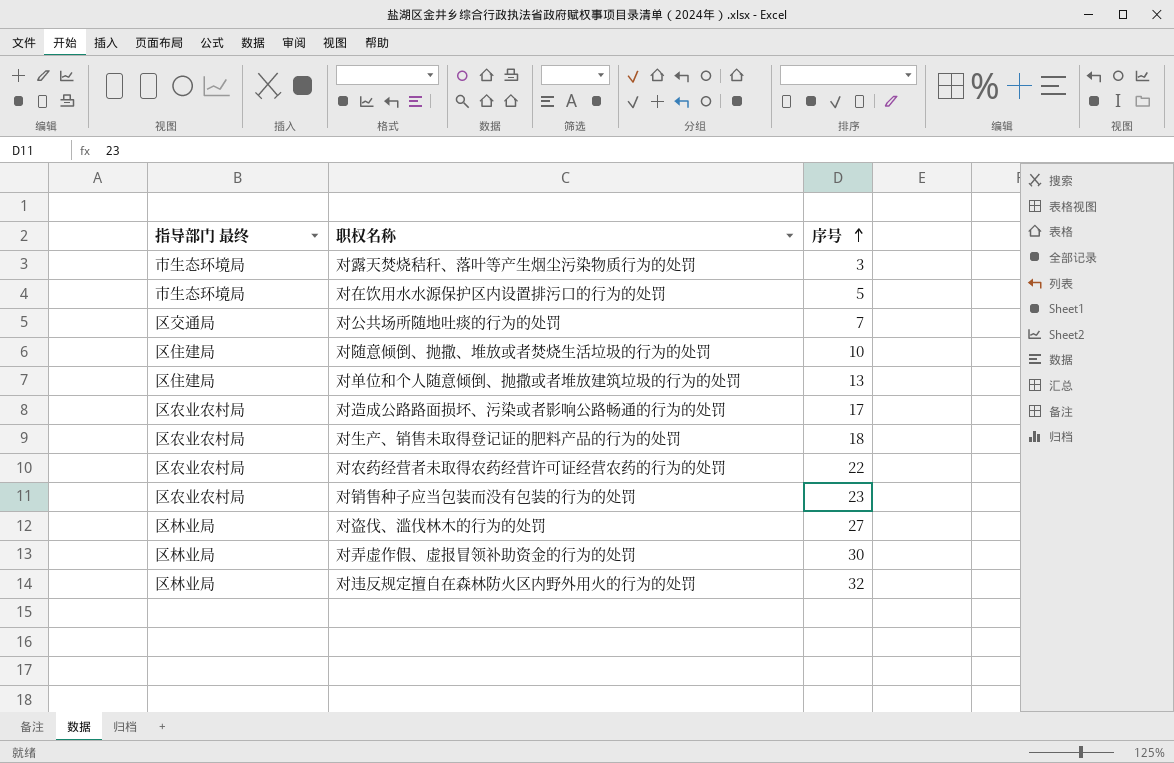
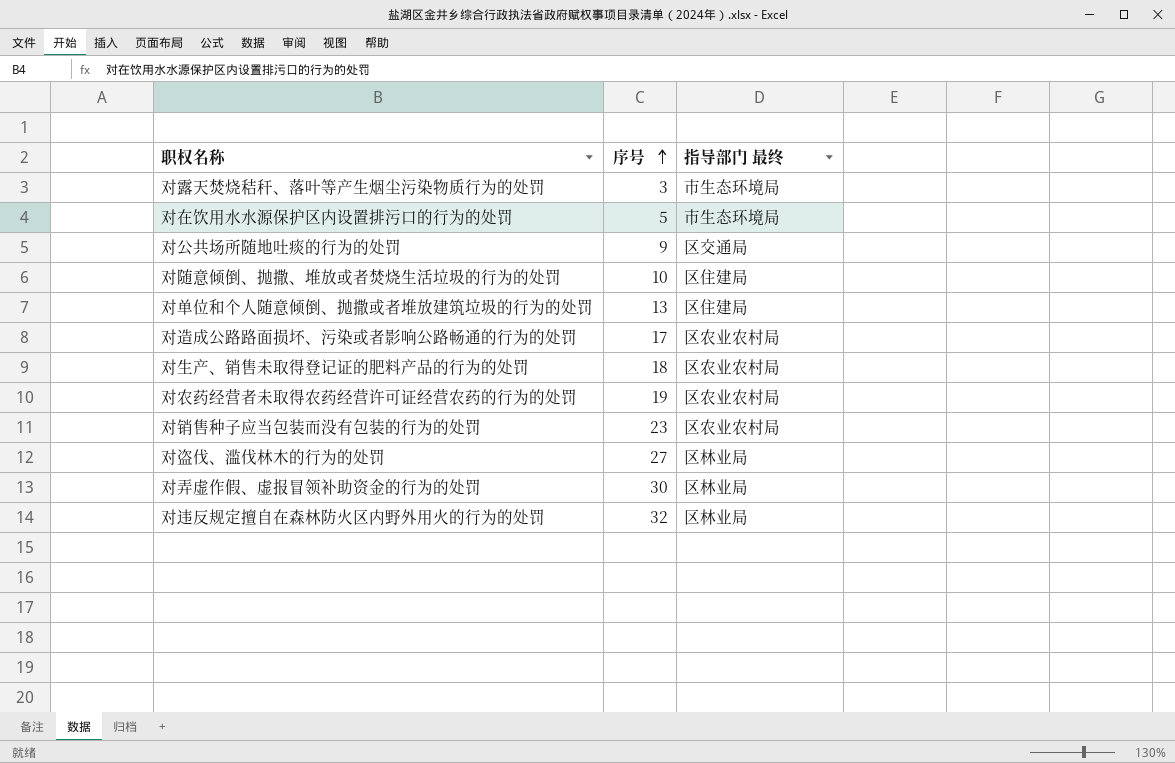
column 指导部门 最终 | position: 1 -> 3
对公共场所随地吐痰的行为的处罚 | 序号: 7 -> 9
对农药经营者未取得农药经营许可证经营农药的行为的处罚 | 序号: 22 -> 19

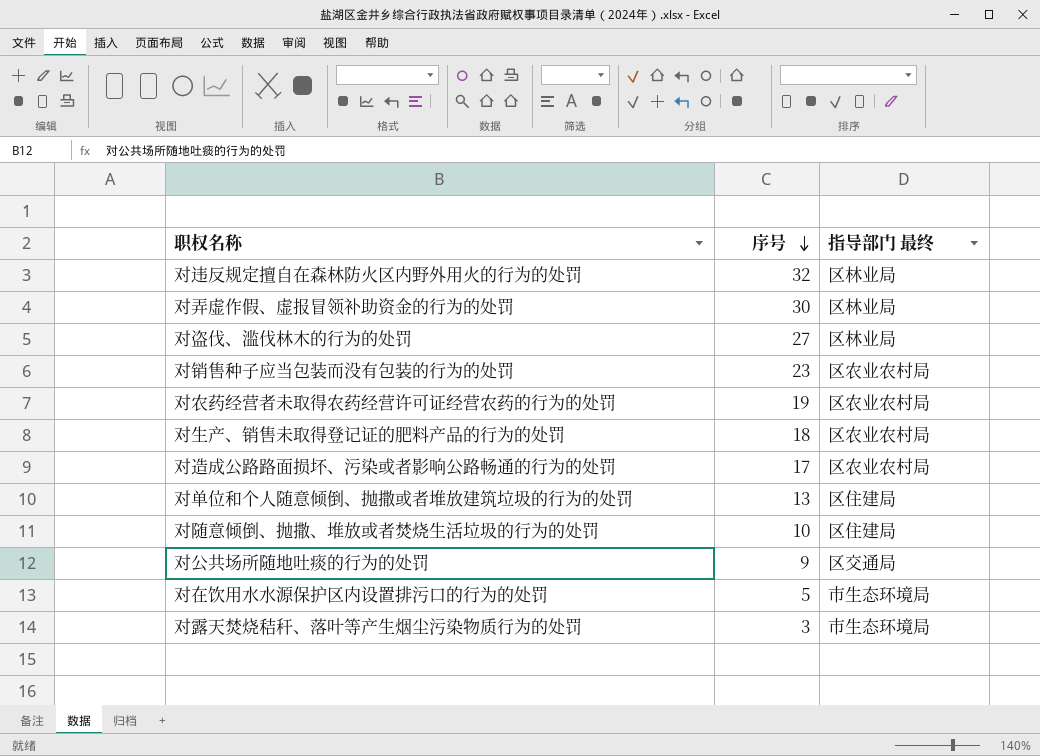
row order: 序号 ascending -> 序号 descending

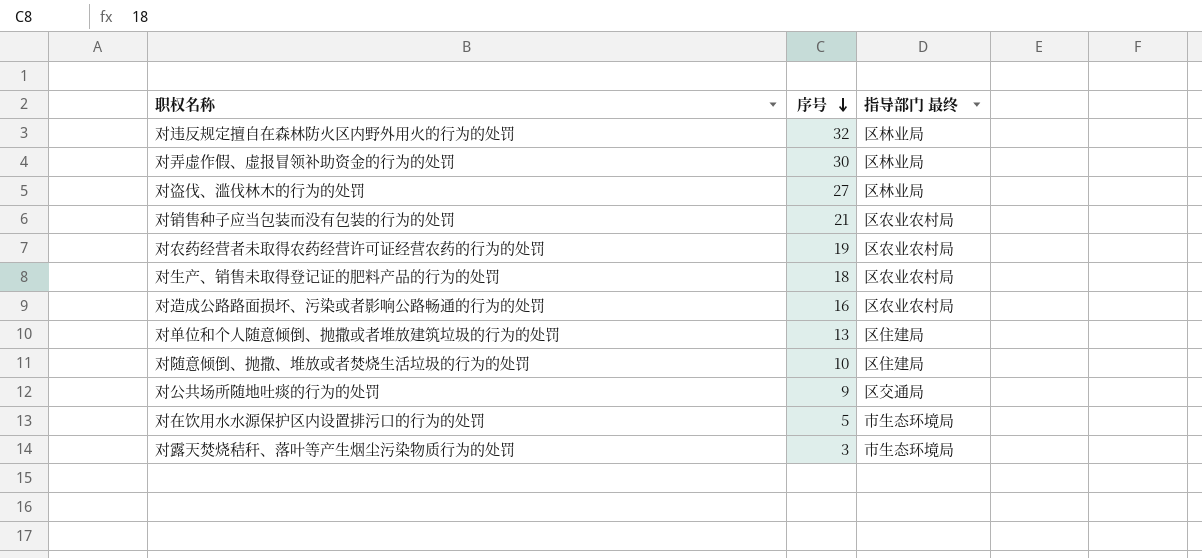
对销售种子应当包装而没有包装的行为的处罚 | 序号: 23 -> 21
对造成公路路面损坏、污染或者影响公路畅通的行为的处罚 | 序号: 17 -> 16

